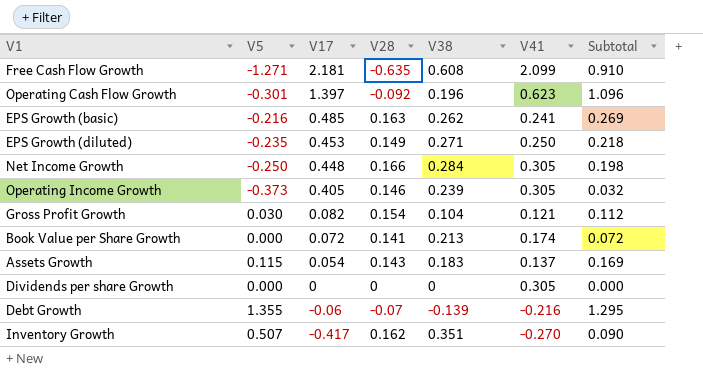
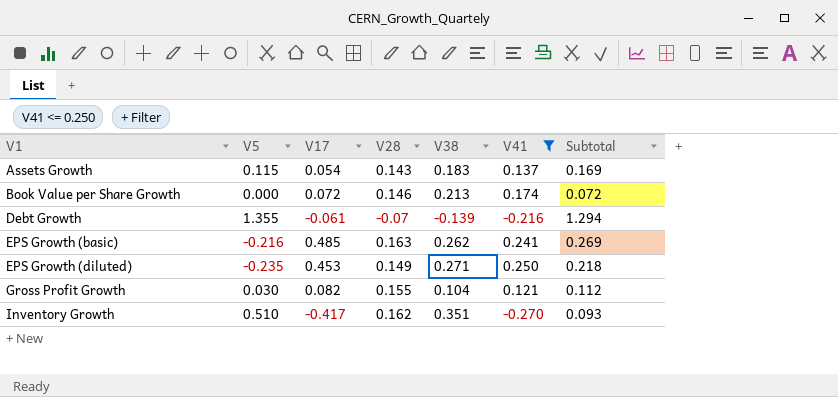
filter: none -> V41 <= 0.250
row order: V17 descending -> V1 ascending
Book Value per Share Growth | V28: 0.141 -> 0.146
Debt Growth | V17: -0.06 -> -0.061
Debt Growth | Subtotal: 1.295 -> 1.294
Gross Profit Growth | V28: 0.154 -> 0.155
Inventory Growth | V5: 0.507 -> 0.510
Inventory Growth | Subtotal: 0.090 -> 0.093

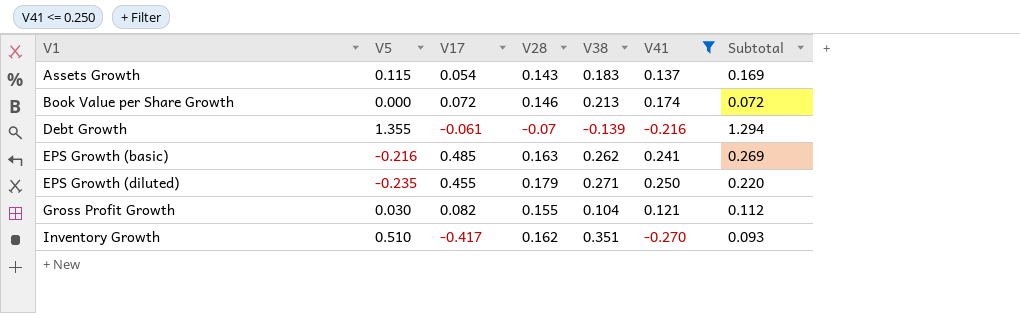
EPS Growth (diluted) | V17: 0.453 -> 0.455
EPS Growth (diluted) | V28: 0.149 -> 0.179
EPS Growth (diluted) | Subtotal: 0.218 -> 0.220

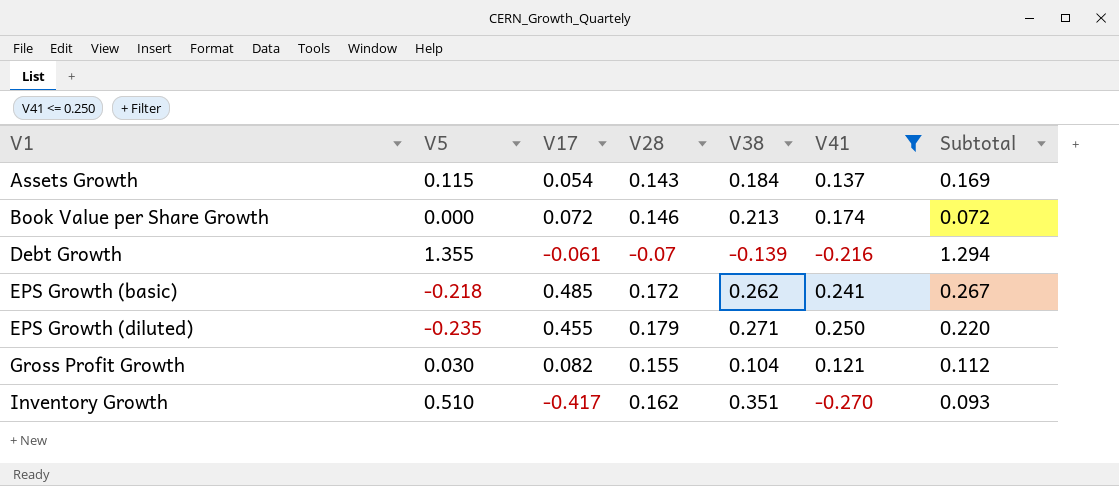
Assets Growth | V38: 0.183 -> 0.184
EPS Growth (basic) | V5: -0.216 -> -0.218
EPS Growth (basic) | V28: 0.163 -> 0.172
EPS Growth (basic) | Subtotal: 0.269 -> 0.267

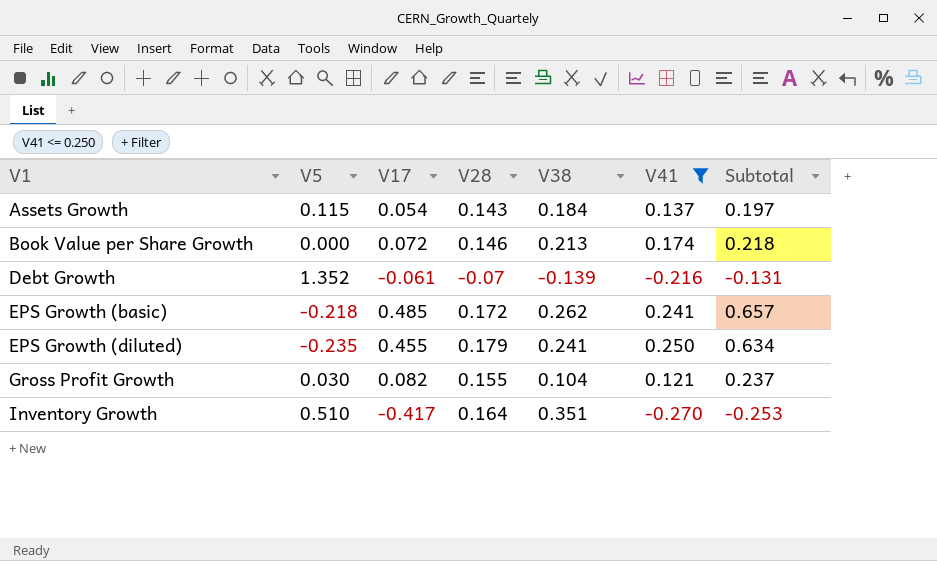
column Subtotal | formula: [V5] + [V17] -> [V17] + [V28]
Debt Growth | V5: 1.355 -> 1.352
EPS Growth (diluted) | V38: 0.271 -> 0.241
Inventory Growth | V28: 0.162 -> 0.164

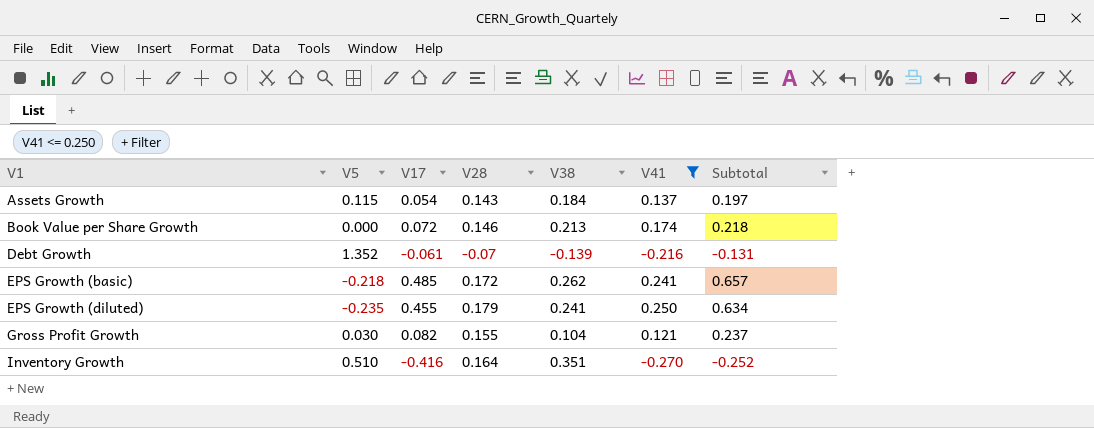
Inventory Growth | V17: -0.417 -> -0.416
Inventory Growth | Subtotal: -0.253 -> -0.252

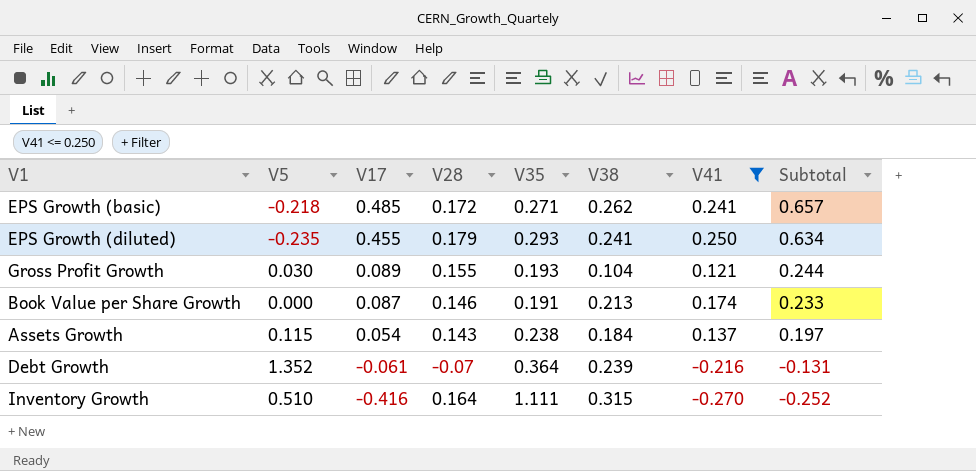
row order: V1 ascending -> V17 descending
column V35 | position: none -> 5
Gross Profit Growth | V17: 0.082 -> 0.089
Gross Profit Growth | Subtotal: 0.237 -> 0.244
Book Value per Share Growth | V17: 0.072 -> 0.087
Book Value per Share Growth | Subtotal: 0.218 -> 0.233
Debt Growth | V38: -0.139 -> 0.239
Inventory Growth | V38: 0.351 -> 0.315

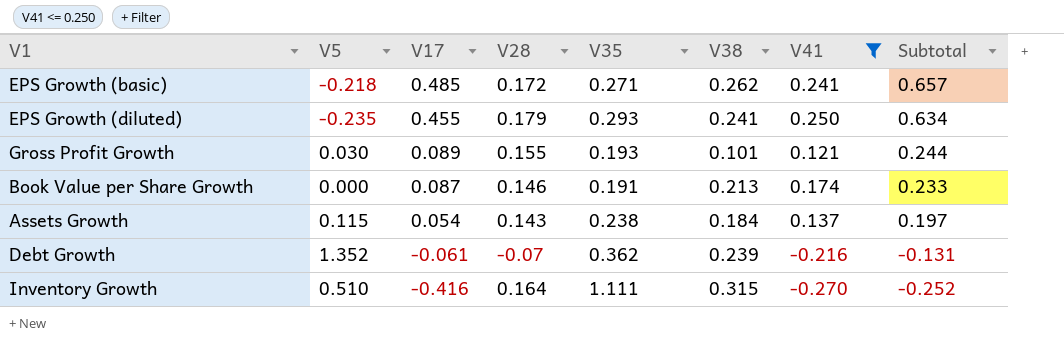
Gross Profit Growth | V38: 0.104 -> 0.101
Debt Growth | V35: 0.364 -> 0.362

